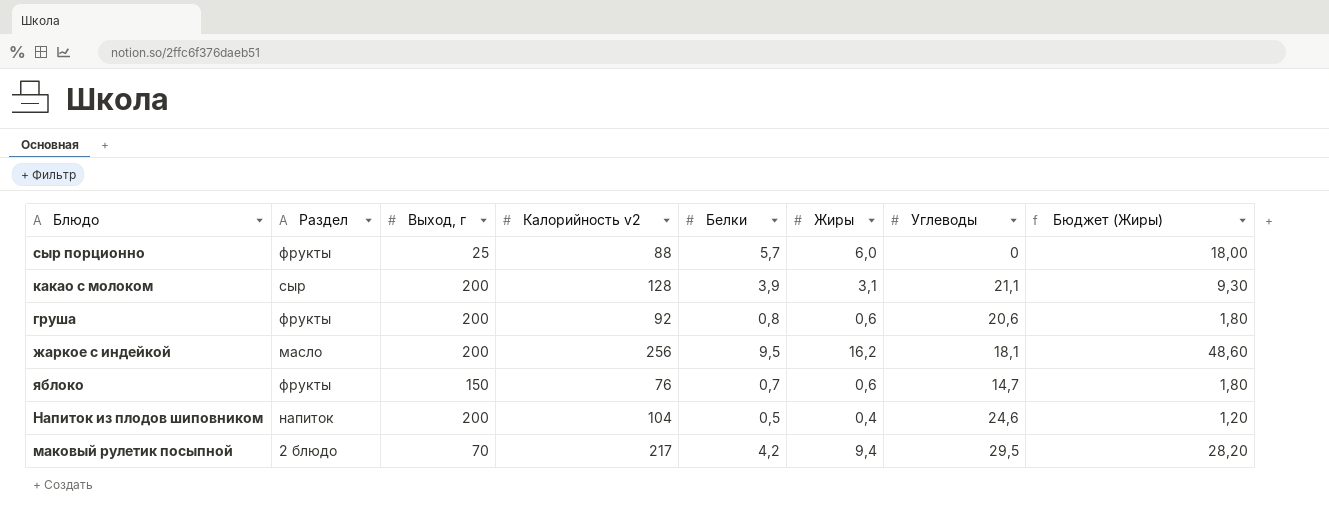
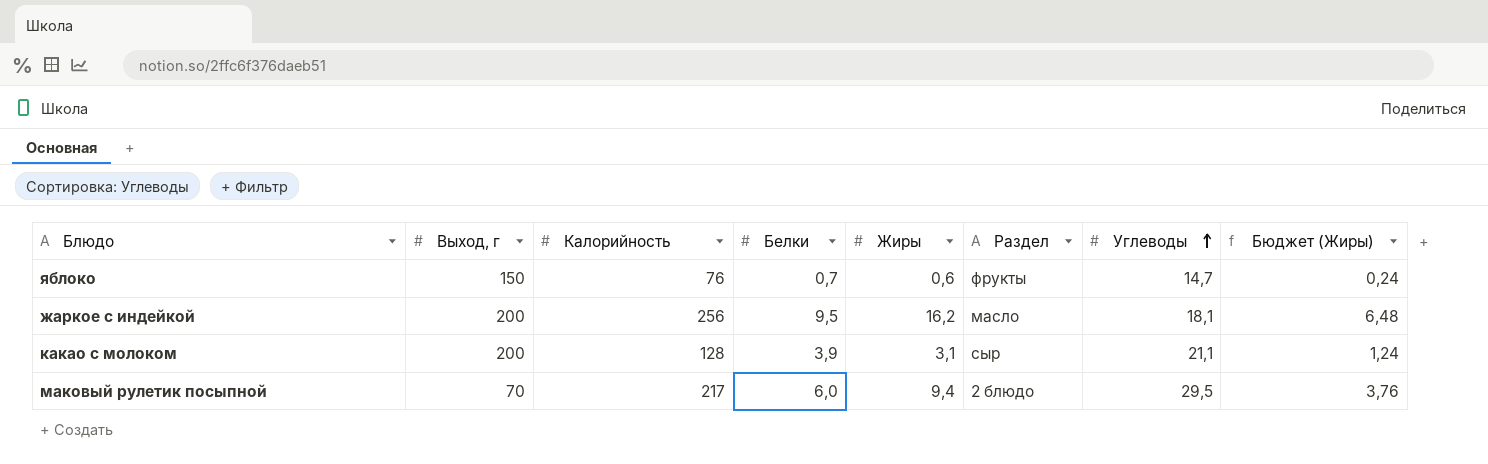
row order: none -> Углеводы ascending
column name: Калорийность v2 -> Калорийность
column Раздел | position: 2 -> 6
column Бюджет (Жиры) | formula: [Жиры] * 3 -> [Жиры] * 0,4
row сыр порционно: фрукты | 25 | 88 | 5,7 | 6,0 | 0 | 18,00 -> none
row груша: фрукты | 200 | 92 | 0,8 | 0,6 | 20,6 | 1,80 -> none
row Напиток из плодов шиповником: напиток | 200 | 104 | 0,5 | 0,4 | 24,6 | 1,20 -> none
маковый рулетик посыпной | Белки: 4,2 -> 6,0

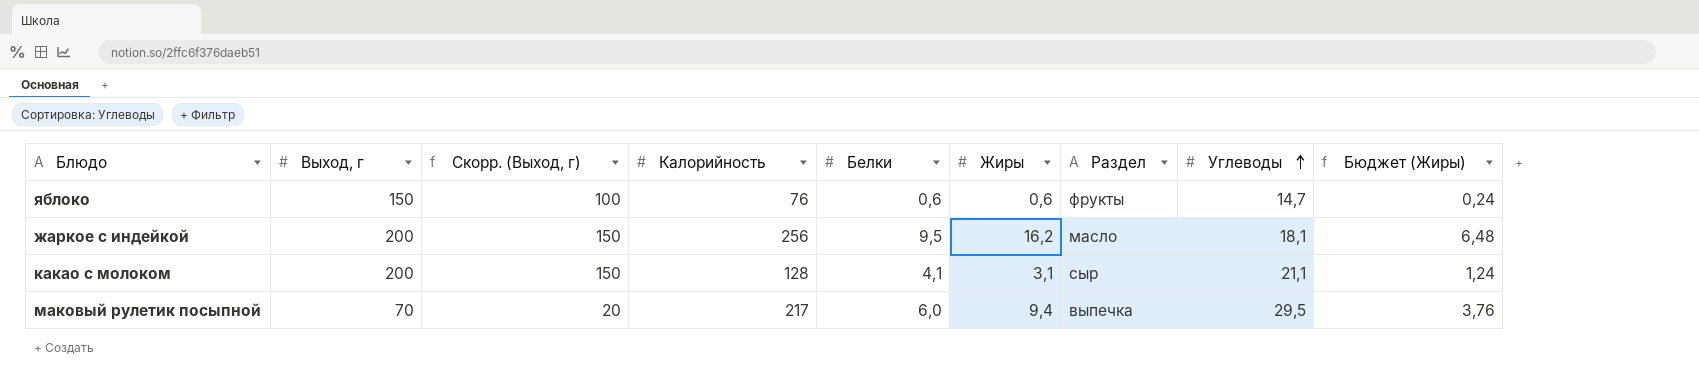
column Скорр. (Выход, г) | formula: none -> [Выход, г] - 50
яблоко | Белки: 0,7 -> 0,6
какао с молоком | Белки: 3,9 -> 4,1
маковый рулетик посыпной | Раздел: 2 блюдо -> выпечка

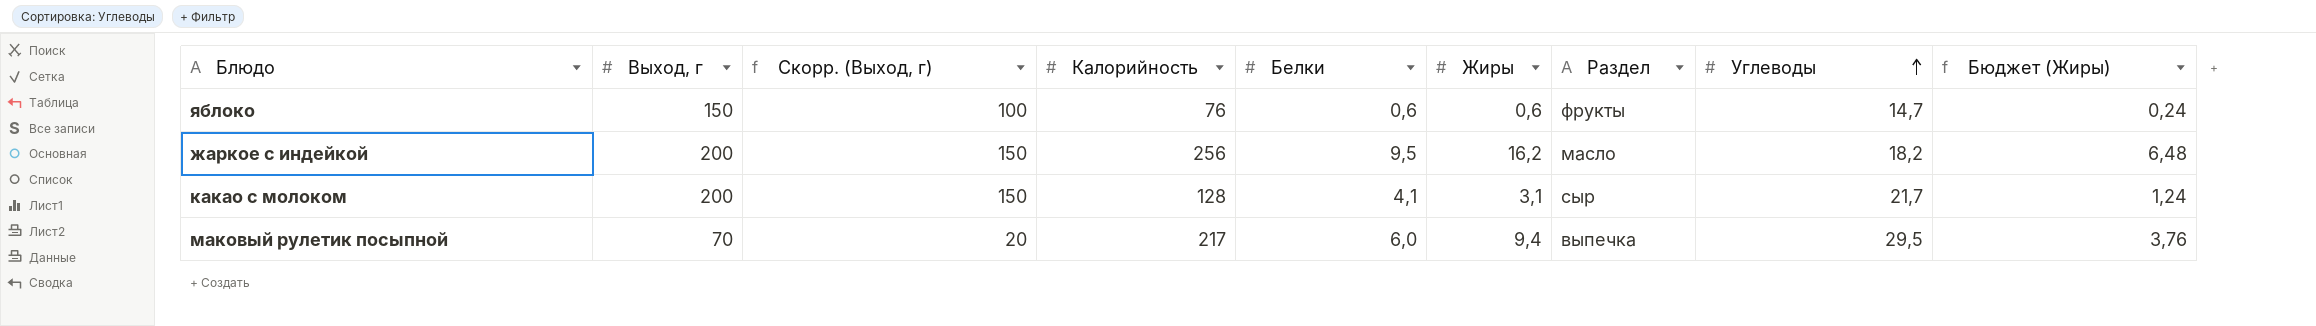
жаркое с индейкой | Углеводы: 18,1 -> 18,2
какао с молоком | Углеводы: 21,1 -> 21,7

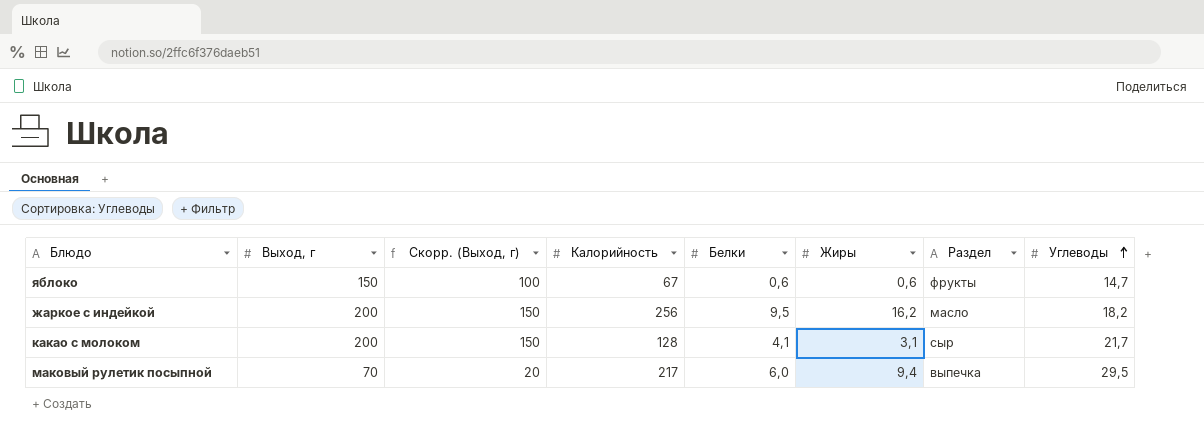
column Бюджет (Жиры) | formula: [Жиры] * 0,4 -> none
яблоко | Калорийность: 76 -> 67

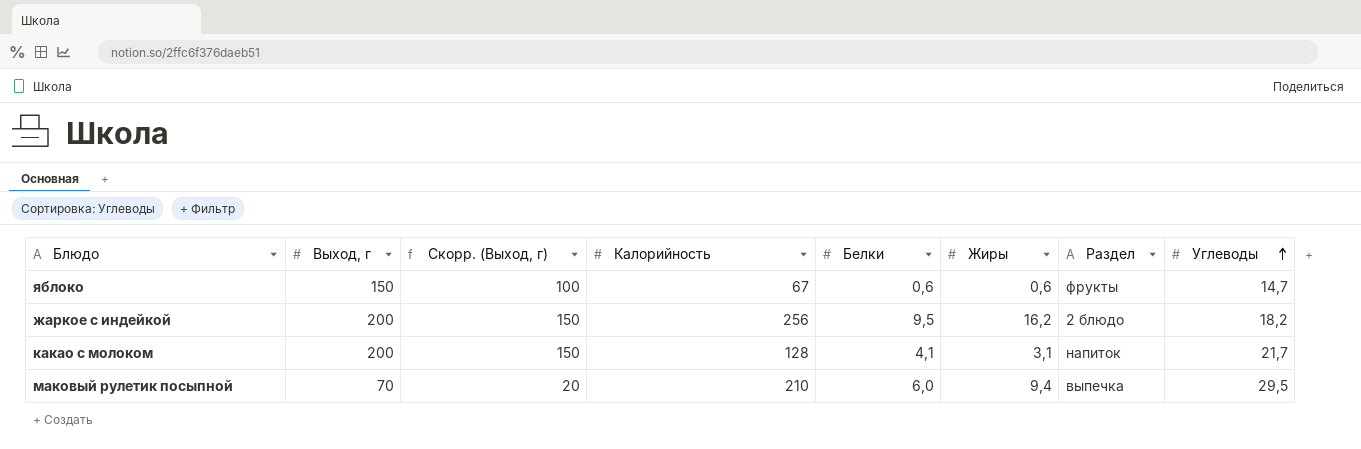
жаркое с индейкой | Раздел: масло -> 2 блюдо
какао с молоком | Раздел: сыр -> напиток
маковый рулетик посыпной | Калорийность: 217 -> 210

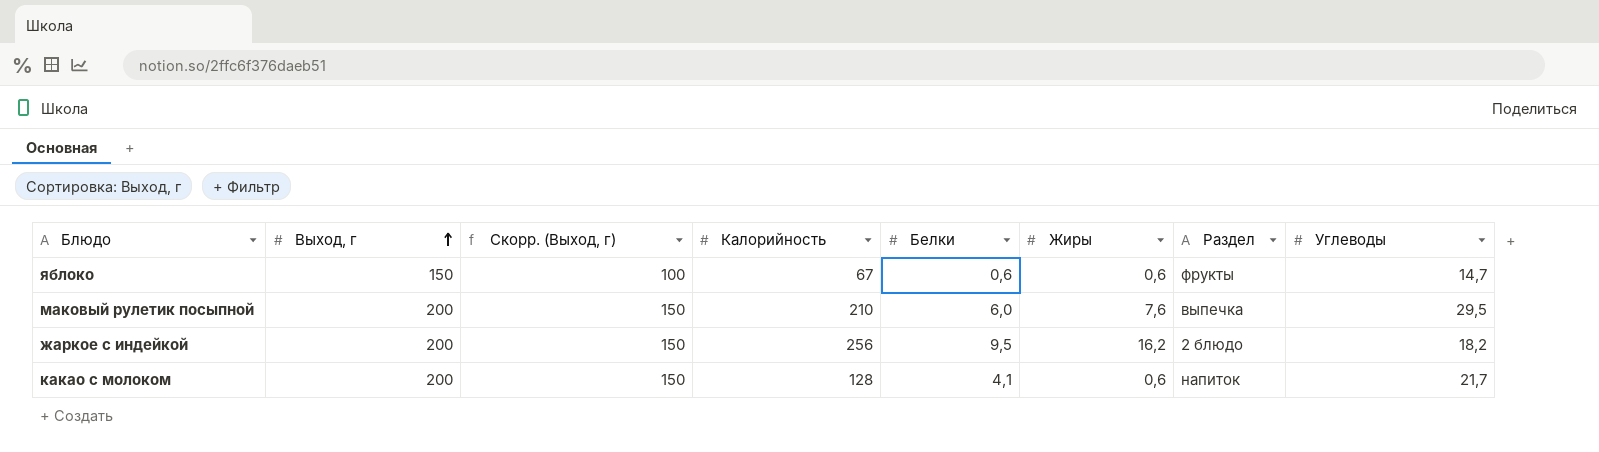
row order: Углеводы ascending -> Выход, г ascending
маковый рулетик посыпной | Выход, г: 70 -> 200
маковый рулетик посыпной | Скорр. (Выход, г): 20 -> 150
маковый рулетик посыпной | Жиры: 9,4 -> 7,6
какао с молоком | Жиры: 3,1 -> 0,6

